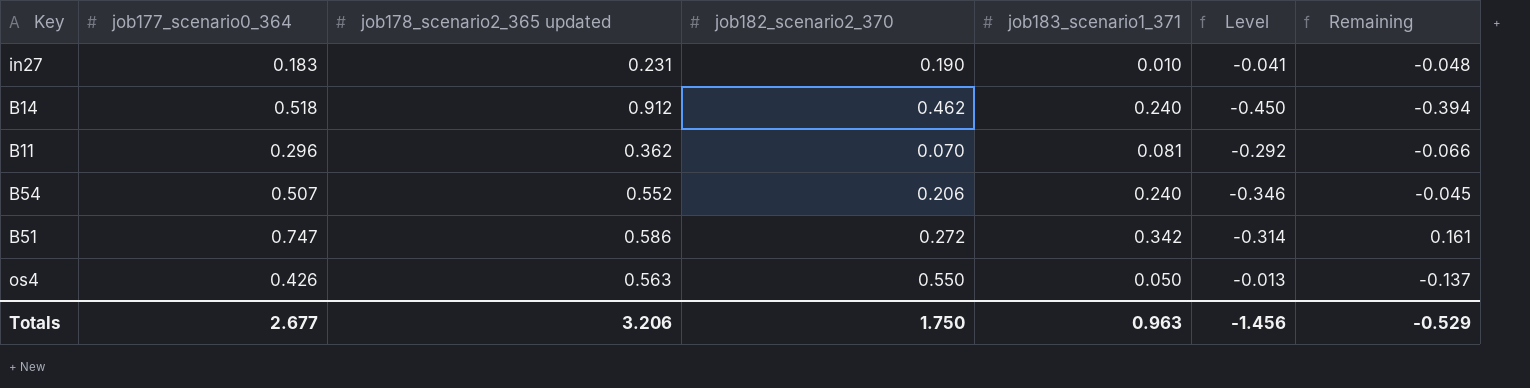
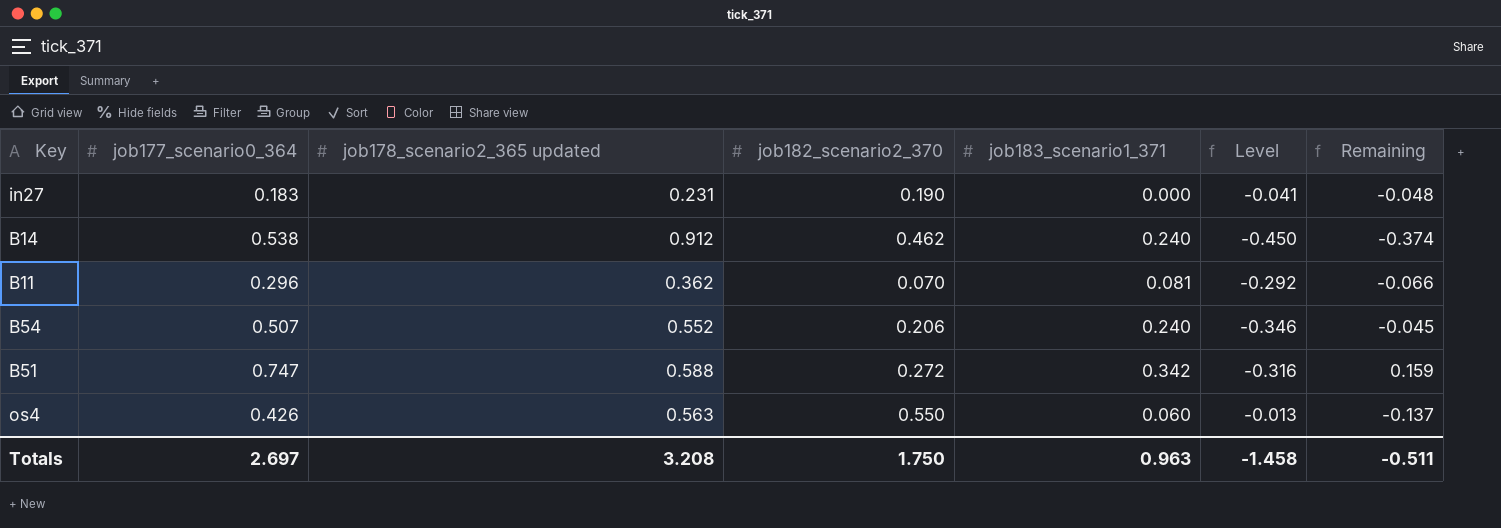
in27 | job183_scenario1_371: 0.010 -> 0.000
B14 | job177_scenario0_364: 0.518 -> 0.538
B14 | Remaining: -0.394 -> -0.374
B51 | job178_scenario2_365 updated: 0.586 -> 0.588
B51 | Level: -0.314 -> -0.316
B51 | Remaining: 0.161 -> 0.159
os4 | job183_scenario1_371: 0.050 -> 0.060
Totals | job177_scenario0_364: 2.677 -> 2.697
Totals | job178_scenario2_365 updated: 3.206 -> 3.208
Totals | Level: -1.456 -> -1.458
Totals | Remaining: -0.529 -> -0.511

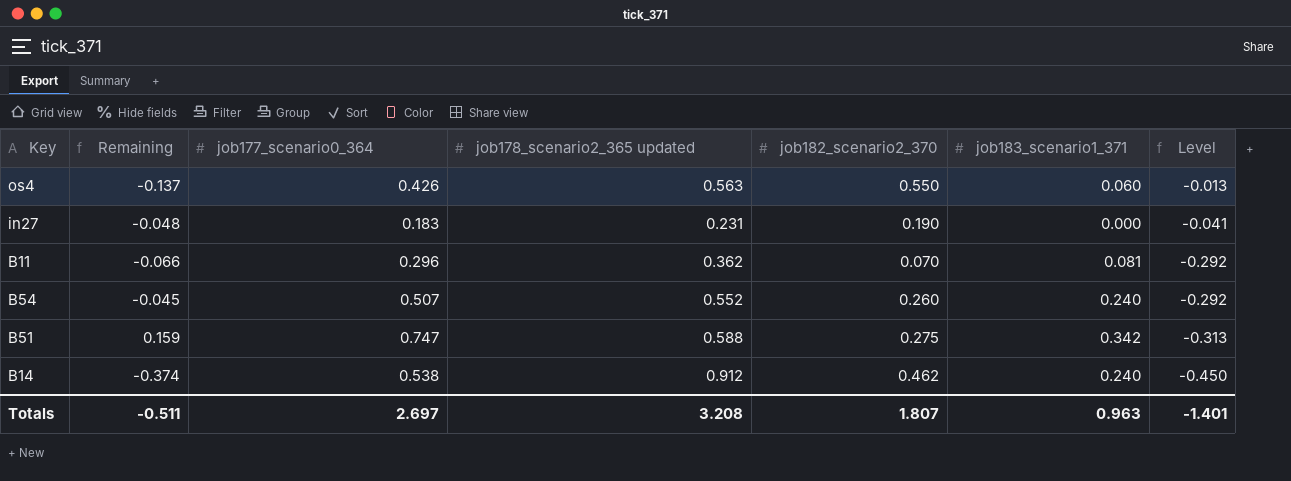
row order: none -> Level descending
column Remaining | position: 7 -> 2
B54 | job182_scenario2_370: 0.206 -> 0.260
B54 | Level: -0.346 -> -0.292
B51 | job182_scenario2_370: 0.272 -> 0.275
B51 | Level: -0.316 -> -0.313
Totals | job182_scenario2_370: 1.750 -> 1.807
Totals | Level: -1.458 -> -1.401

